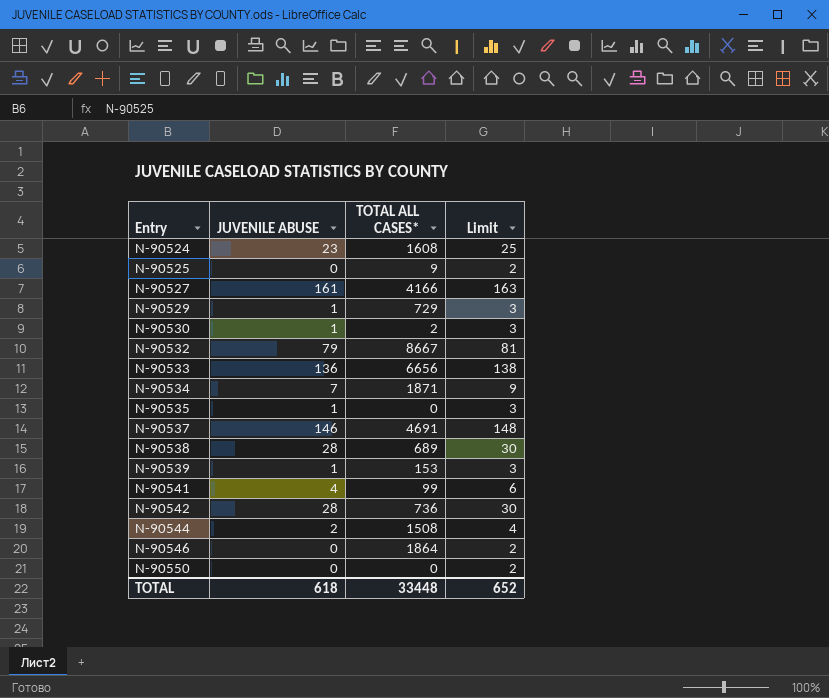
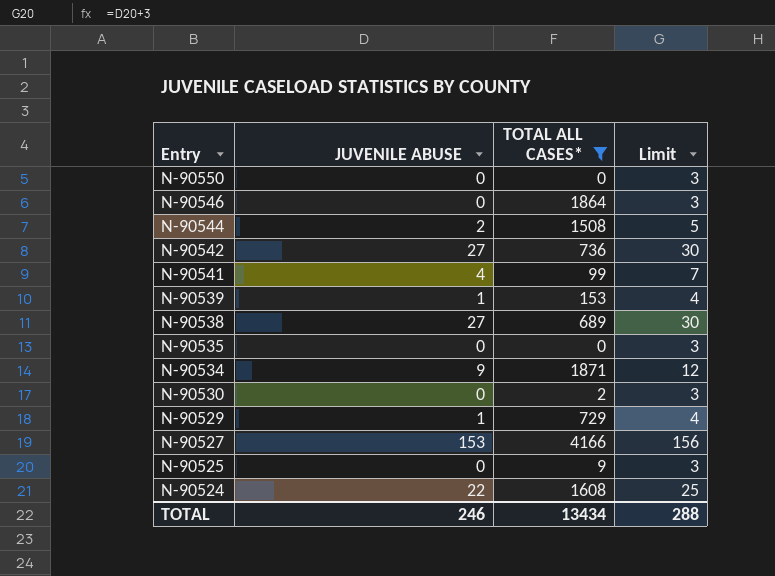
filter: none -> TOTAL ALL CASES* <= 4166
row order: Entry ascending -> Entry descending
column Limit | formula: [JUVENILE ABUSE] + 2 -> [JUVENILE ABUSE] + 3
N-90542 | JUVENILE ABUSE: 28 -> 27
N-90538 | JUVENILE ABUSE: 28 -> 27
N-90535 | JUVENILE ABUSE: 1 -> 0
N-90534 | JUVENILE ABUSE: 7 -> 9
N-90530 | JUVENILE ABUSE: 1 -> 0
N-90527 | JUVENILE ABUSE: 161 -> 153
N-90524 | JUVENILE ABUSE: 23 -> 22
TOTAL | JUVENILE ABUSE: 618 -> 246
TOTAL | TOTAL ALL CASES*: 33448 -> 13434
TOTAL | Limit: 652 -> 288

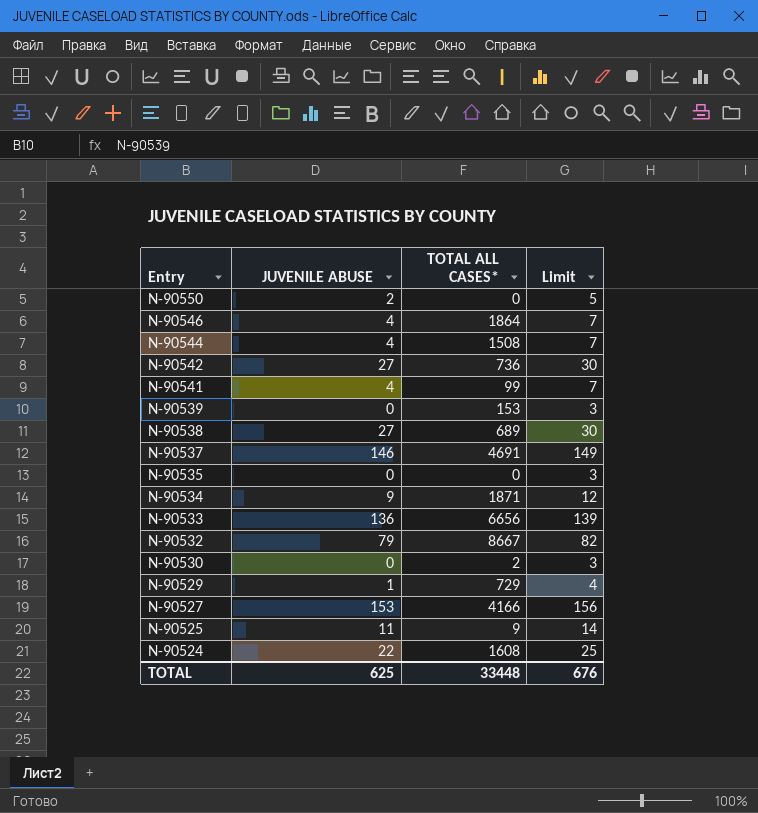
filter: TOTAL ALL CASES* <= 4166 -> none
N-90550 | JUVENILE ABUSE: 0 -> 2
N-90550 | Limit: 3 -> 5
N-90546 | JUVENILE ABUSE: 0 -> 4
N-90546 | Limit: 3 -> 7
N-90544 | JUVENILE ABUSE: 2 -> 4
N-90544 | Limit: 5 -> 7
N-90539 | JUVENILE ABUSE: 1 -> 0
N-90539 | Limit: 4 -> 3
N-90525 | JUVENILE ABUSE: 0 -> 11
N-90525 | Limit: 3 -> 14
TOTAL | JUVENILE ABUSE: 246 -> 625
TOTAL | TOTAL ALL CASES*: 13434 -> 33448
TOTAL | Limit: 288 -> 676

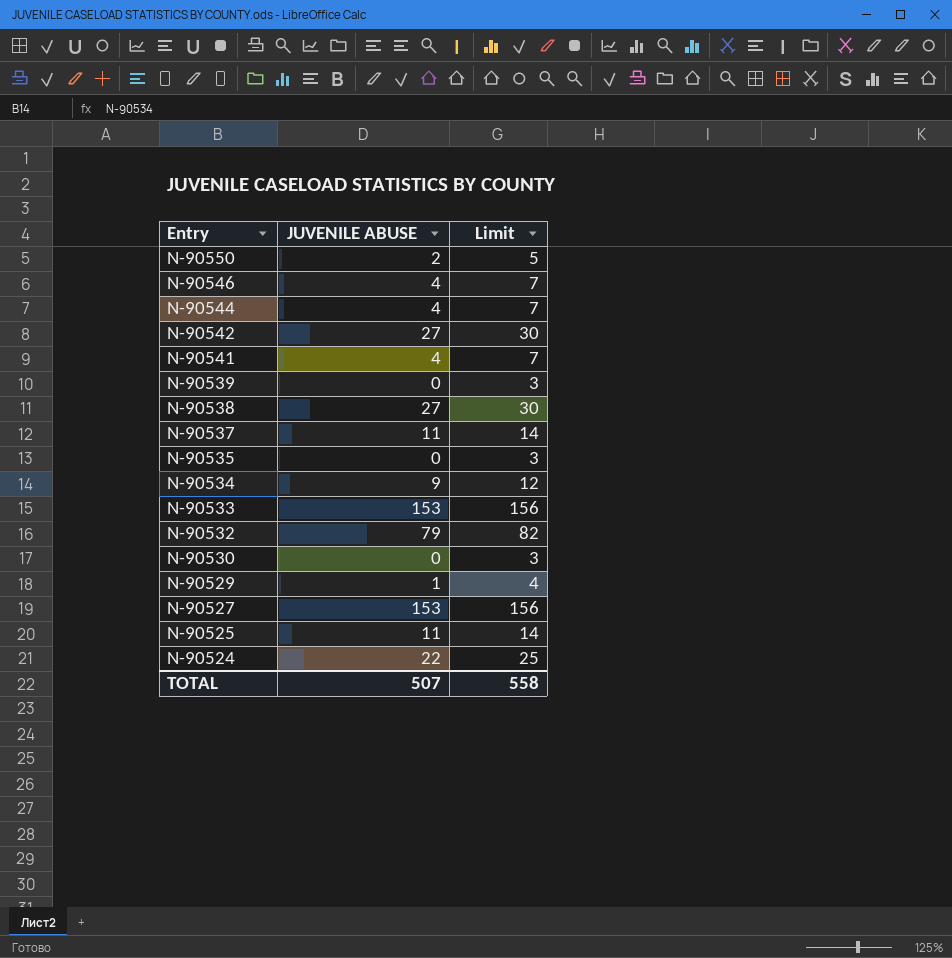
column TOTAL ALL CASES* | position: 3 -> none
N-90537 | JUVENILE ABUSE: 146 -> 11
N-90537 | Limit: 149 -> 14
N-90533 | JUVENILE ABUSE: 136 -> 153
N-90533 | Limit: 139 -> 156
TOTAL | JUVENILE ABUSE: 625 -> 507
TOTAL | Limit: 676 -> 558

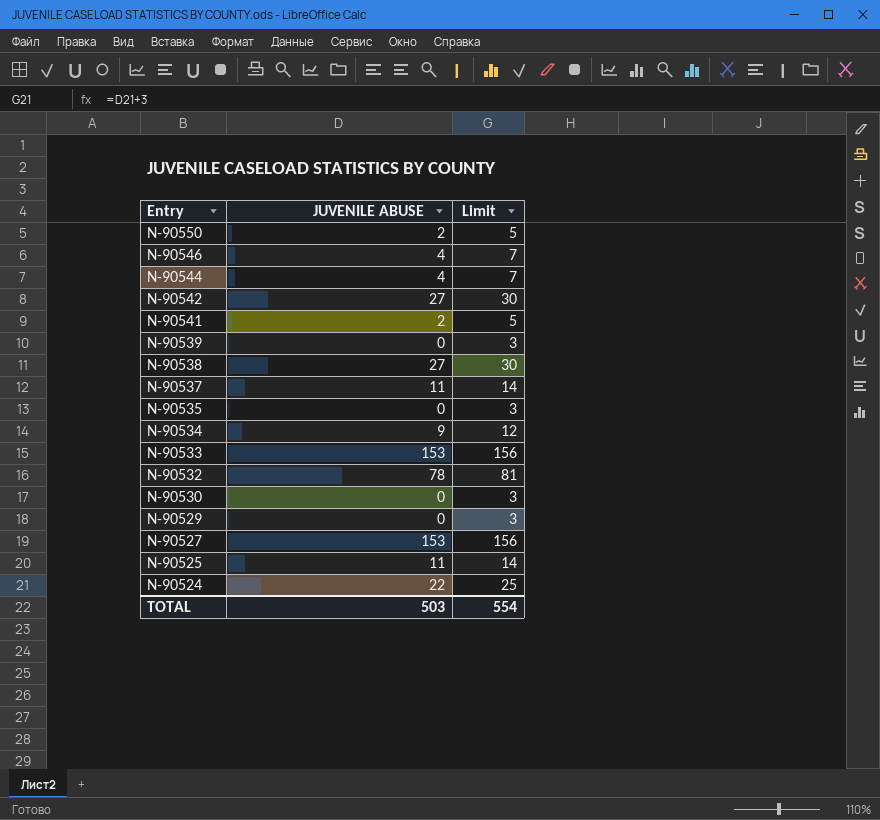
N-90541 | JUVENILE ABUSE: 4 -> 2
N-90541 | Limit: 7 -> 5
N-90532 | JUVENILE ABUSE: 79 -> 78
N-90532 | Limit: 82 -> 81
N-90529 | JUVENILE ABUSE: 1 -> 0
N-90529 | Limit: 4 -> 3
TOTAL | JUVENILE ABUSE: 507 -> 503
TOTAL | Limit: 558 -> 554

